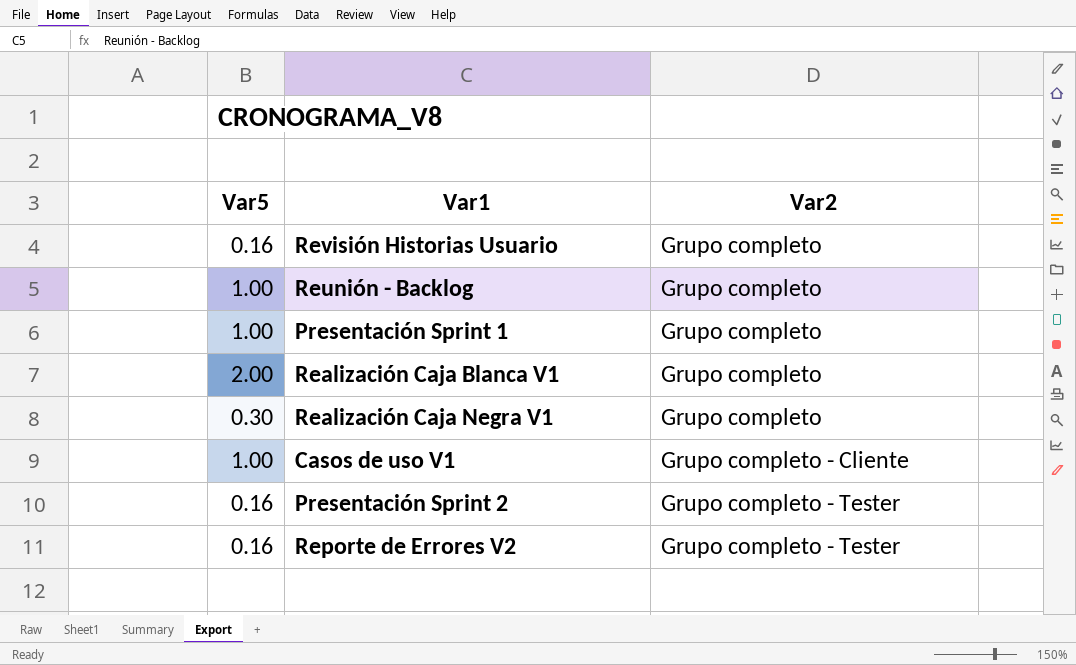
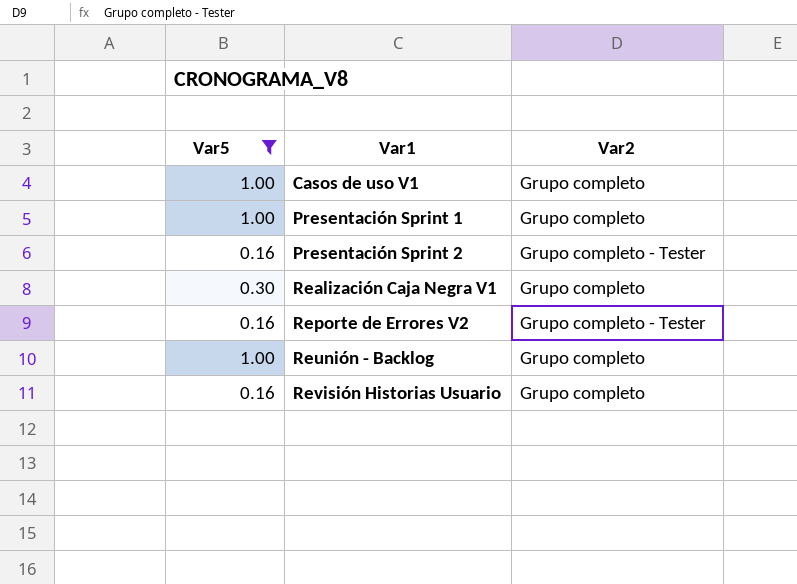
filter: none -> Var5 != 2.00
row order: Var2 ascending -> Var1 ascending
Casos de uso V1 | Var2: Grupo completo - Cliente -> Grupo completo

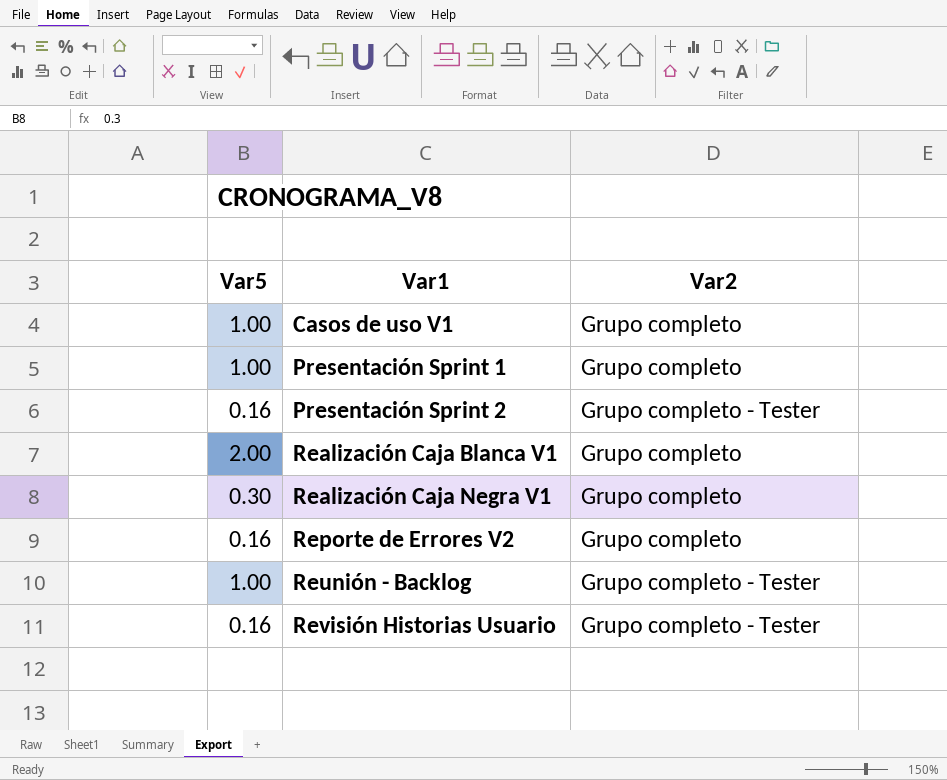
filter: Var5 != 2.00 -> none
Reporte de Errores V2 | Var2: Grupo completo - Tester -> Grupo completo
Reunión - Backlog | Var2: Grupo completo -> Grupo completo - Tester
Revisión Historias Usuario | Var2: Grupo completo -> Grupo completo - Tester

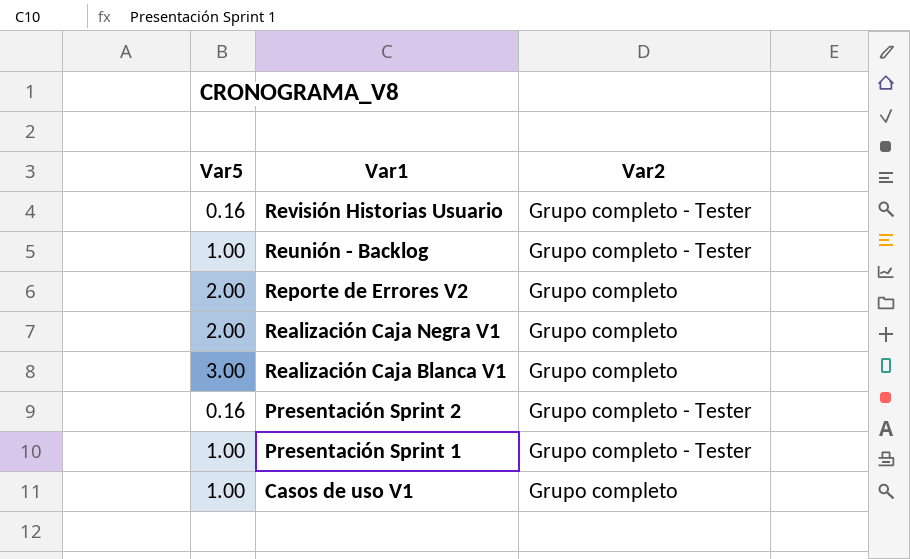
row order: Var1 ascending -> Var1 descending
Reporte de Errores V2 | Var5: 0.16 -> 2.00
Realización Caja Negra V1 | Var5: 0.30 -> 2.00
Realización Caja Blanca V1 | Var5: 2.00 -> 3.00
Presentación Sprint 1 | Var2: Grupo completo -> Grupo completo - Tester

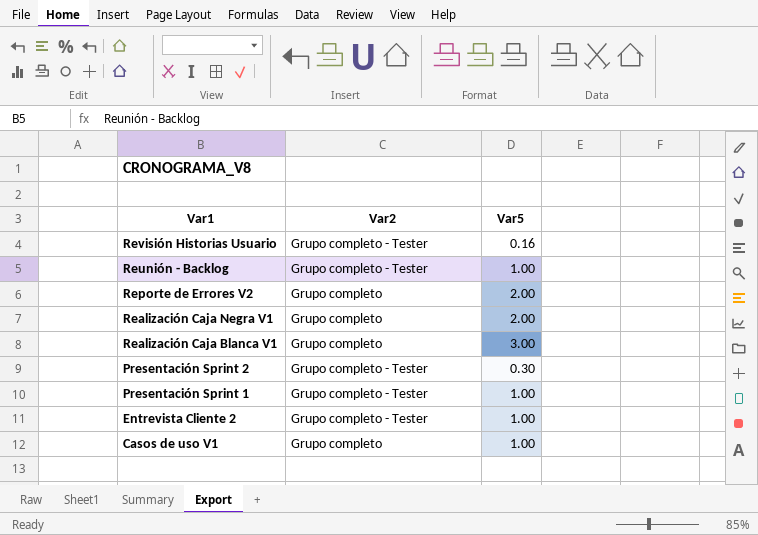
column Var5 | position: 1 -> 3
Presentación Sprint 2 | Var5: 0.16 -> 0.30
row Entrevista Cliente 2: none -> Grupo completo - Tester | 1.00

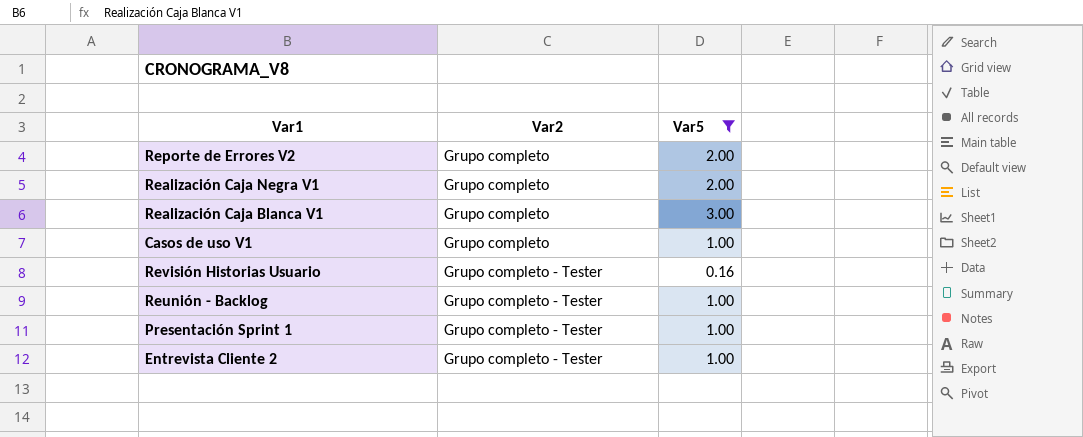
filter: none -> Var5 != 0.30
row order: Var1 descending -> Var2 ascending

